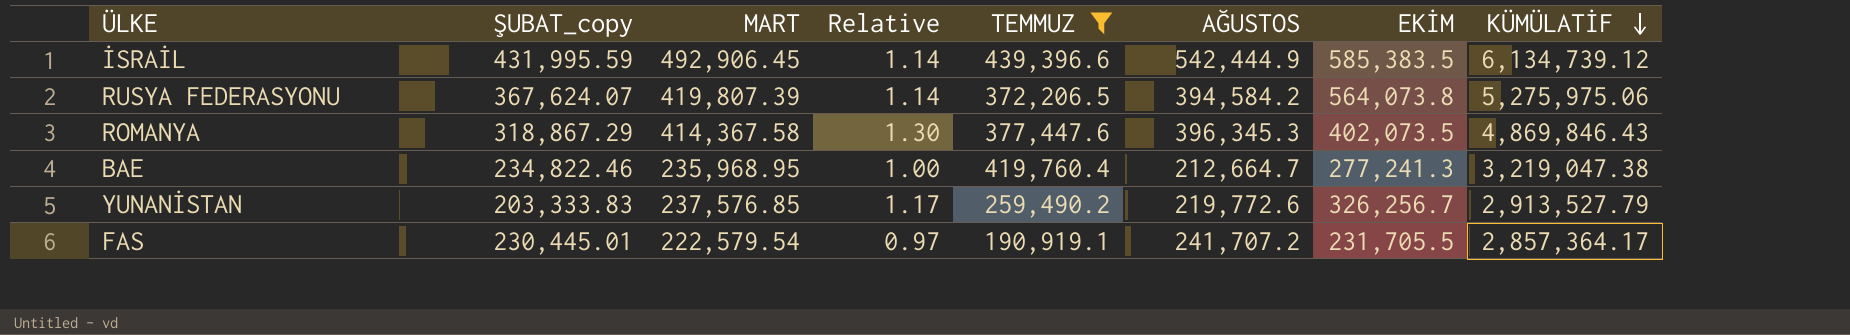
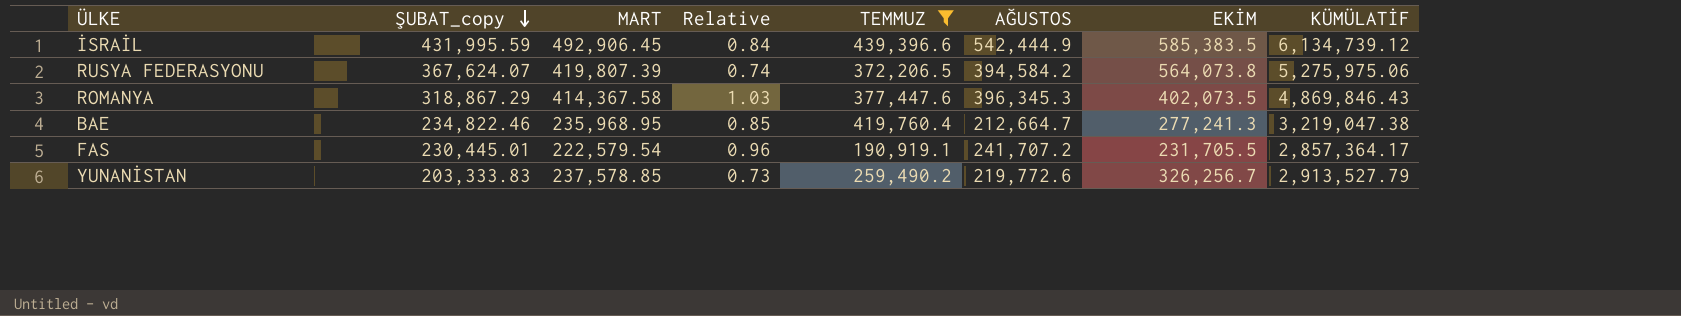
row order: KÜMÜLATİF descending -> ŞUBAT_copy descending
column Relative | formula: [MART] / [ŞUBAT_copy] -> [MART] / [EKİM]
YUNANİSTAN | MART: 237,576.85 -> 237,578.85

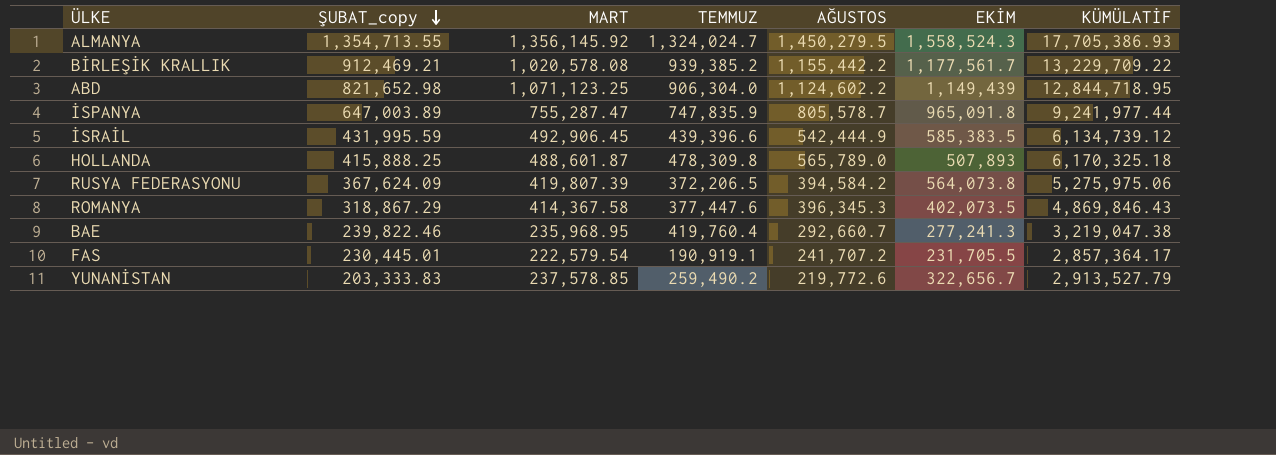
filter: TEMMUZ <= 439,396.6 -> none
column Relative | formula: [MART] / [EKİM] -> none
RUSYA FEDERASYONU | ŞUBAT_copy: 367,624.07 -> 367,624.09
BAE | ŞUBAT_copy: 234,822.46 -> 239,822.46
BAE | AĞUSTOS: 212,664.7 -> 292,660.7
YUNANİSTAN | EKİM: 326,256.7 -> 322,656.7

